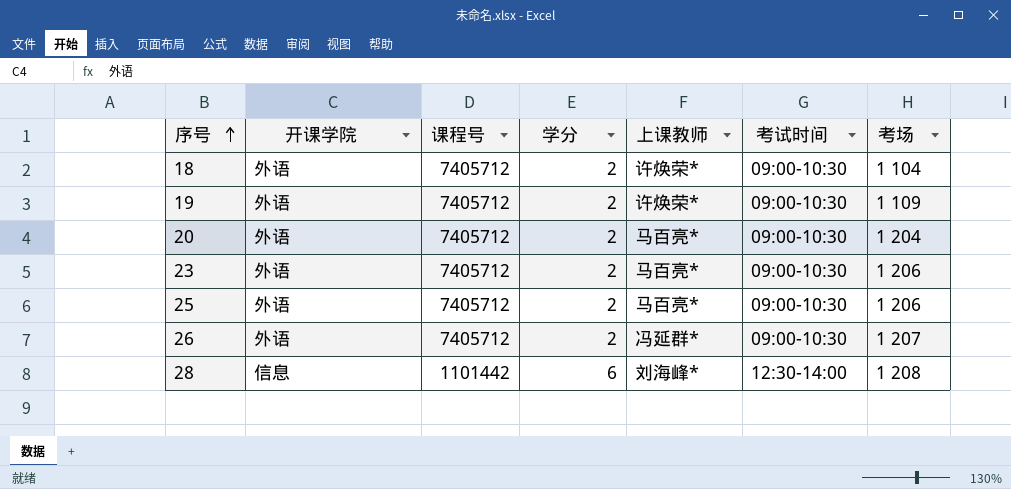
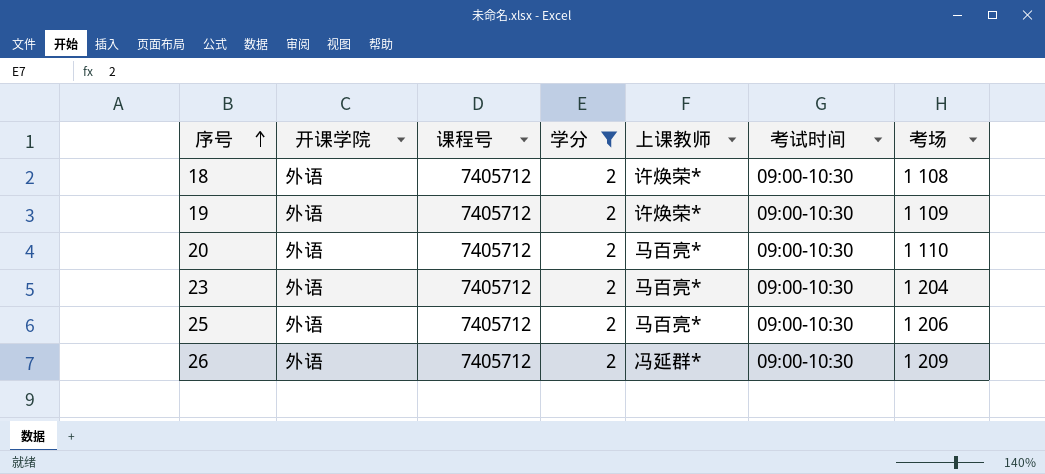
filter: none -> 学分 = 2
18 | 考场: 1 104 -> 1 108
20 | 考场: 1 204 -> 1 110
23 | 考场: 1 206 -> 1 204
26 | 考场: 1 207 -> 1 209

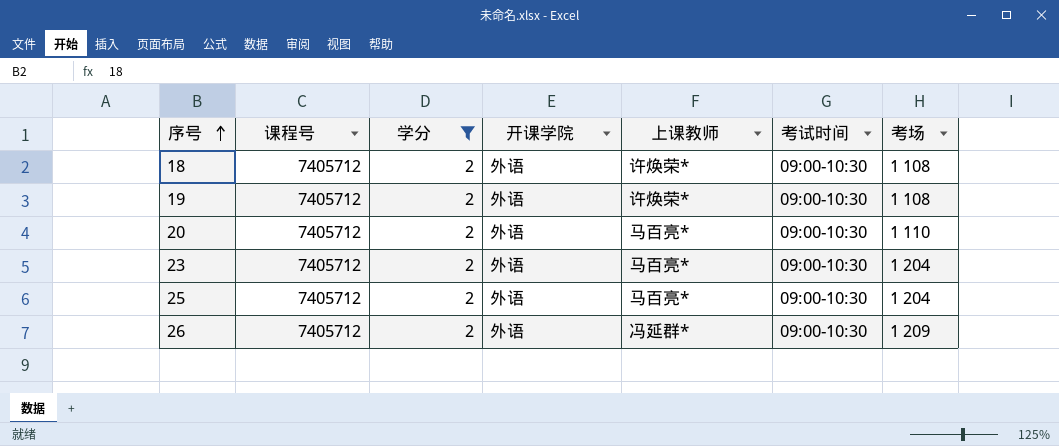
column 开课学院 | position: 2 -> 4
19 | 考场: 1 109 -> 1 108
25 | 考场: 1 206 -> 1 204

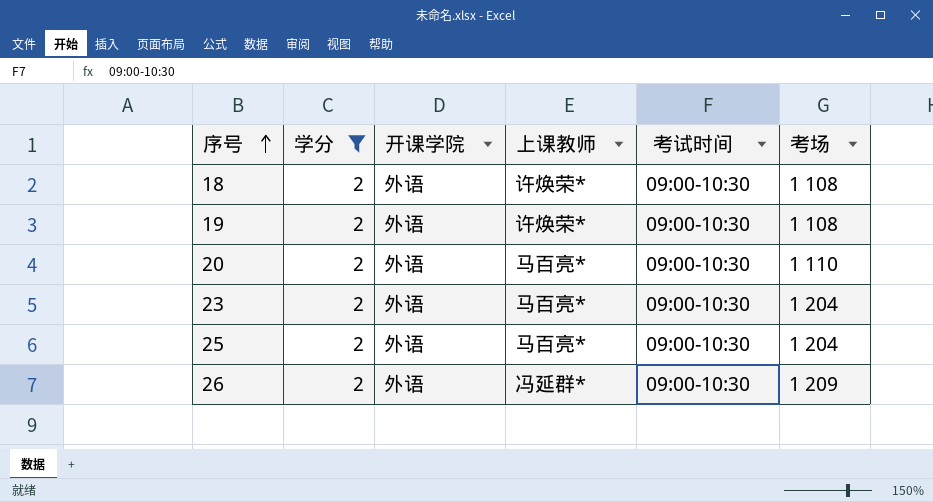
column 课程号 | position: 2 -> none

